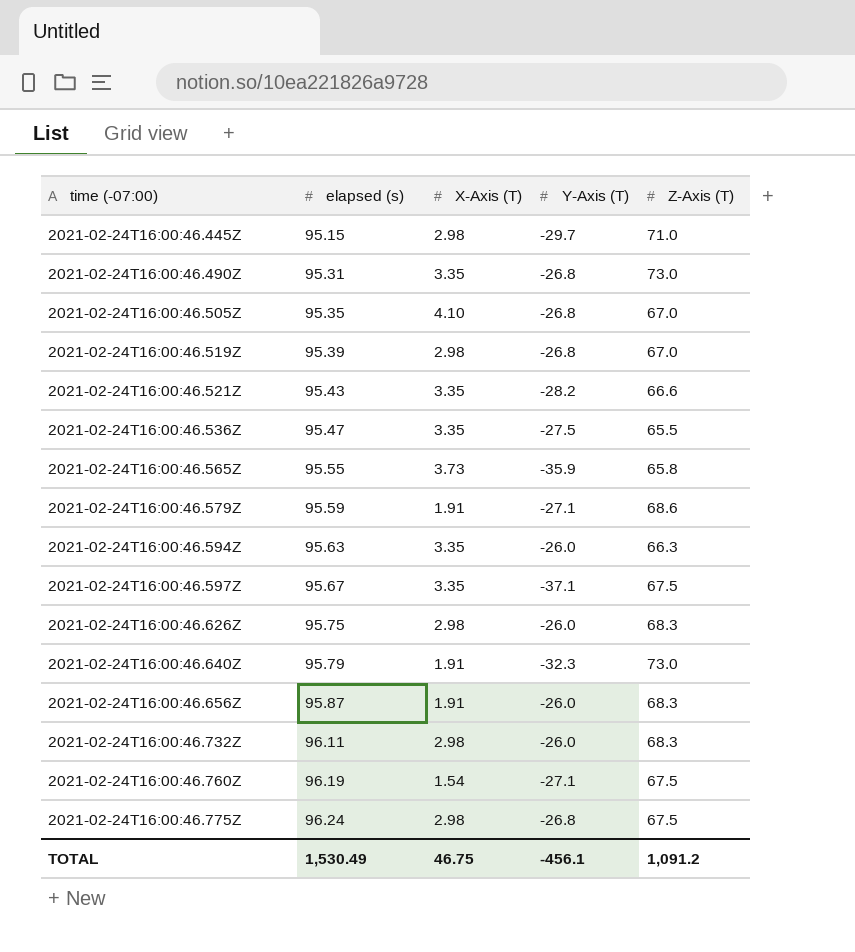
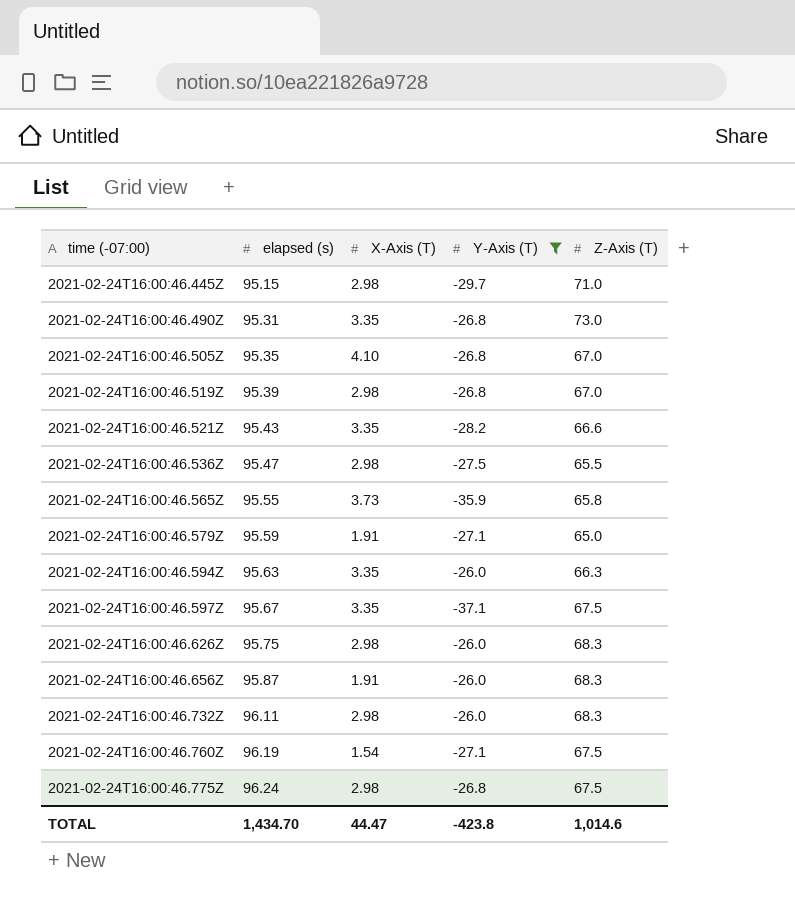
filter: none -> Y-Axis (T) != -32.3
2021-02-24T16:00:46.536Z | X-Axis (T): 3.35 -> 2.98
2021-02-24T16:00:46.579Z | Z-Axis (T): 68.6 -> 65.0
TOTAL | elapsed (s): 1,530.49 -> 1,434.70
TOTAL | X-Axis (T): 46.75 -> 44.47
TOTAL | Y-Axis (T): -456.1 -> -423.8
TOTAL | Z-Axis (T): 1,091.2 -> 1,014.6

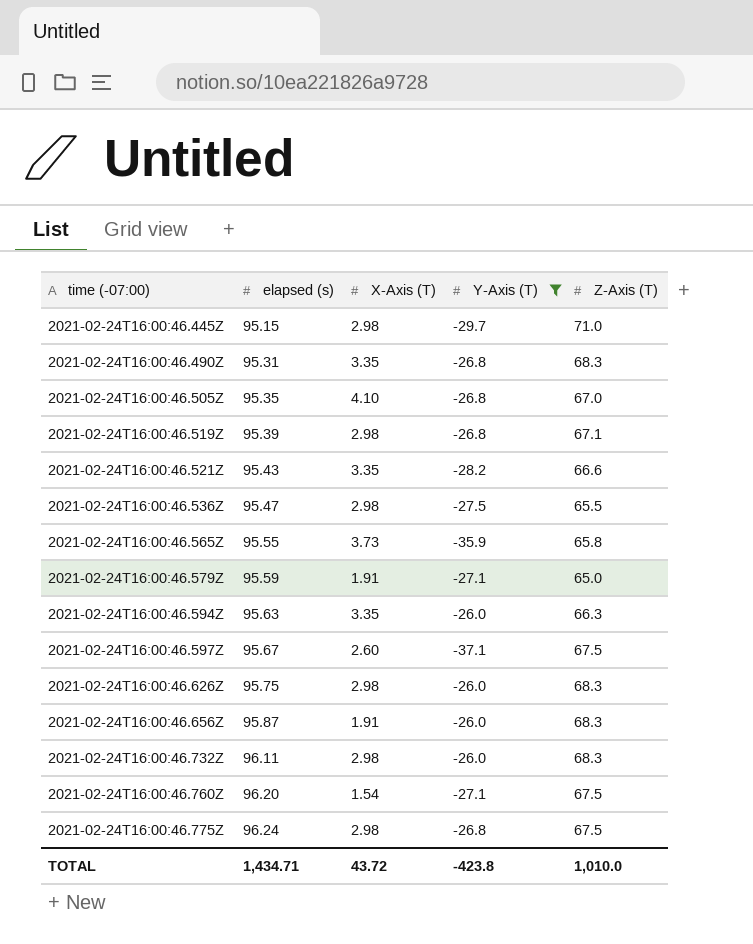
2021-02-24T16:00:46.490Z | Z-Axis (T): 73.0 -> 68.3
2021-02-24T16:00:46.519Z | Z-Axis (T): 67.0 -> 67.1
2021-02-24T16:00:46.597Z | X-Axis (T): 3.35 -> 2.60
2021-02-24T16:00:46.760Z | elapsed (s): 96.19 -> 96.20
TOTAL | elapsed (s): 1,434.70 -> 1,434.71
TOTAL | X-Axis (T): 44.47 -> 43.72
TOTAL | Z-Axis (T): 1,014.6 -> 1,010.0

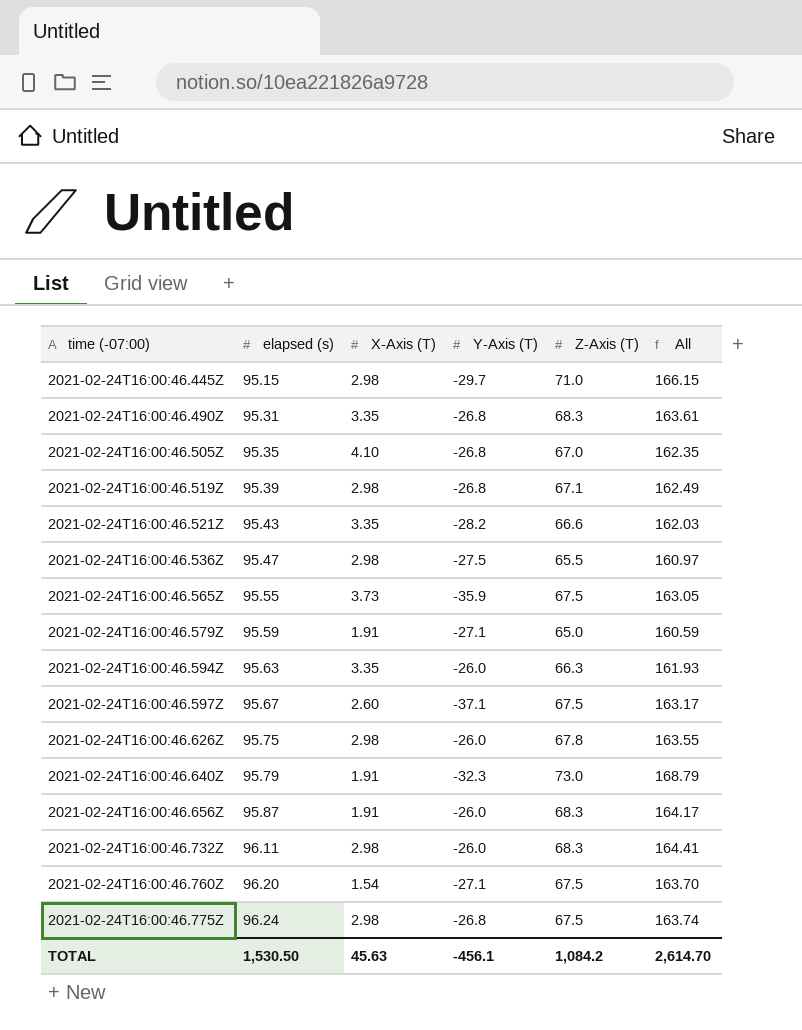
filter: Y-Axis (T) != -32.3 -> none
column All | formula: none -> [elapsed (s)] + [Z-Axis (T)]
2021-02-24T16:00:46.565Z | Z-Axis (T): 65.8 -> 67.5
2021-02-24T16:00:46.626Z | Z-Axis (T): 68.3 -> 67.8
TOTAL | elapsed (s): 1,434.71 -> 1,530.50
TOTAL | X-Axis (T): 43.72 -> 45.63
TOTAL | Y-Axis (T): -423.8 -> -456.1
TOTAL | Z-Axis (T): 1,010.0 -> 1,084.2

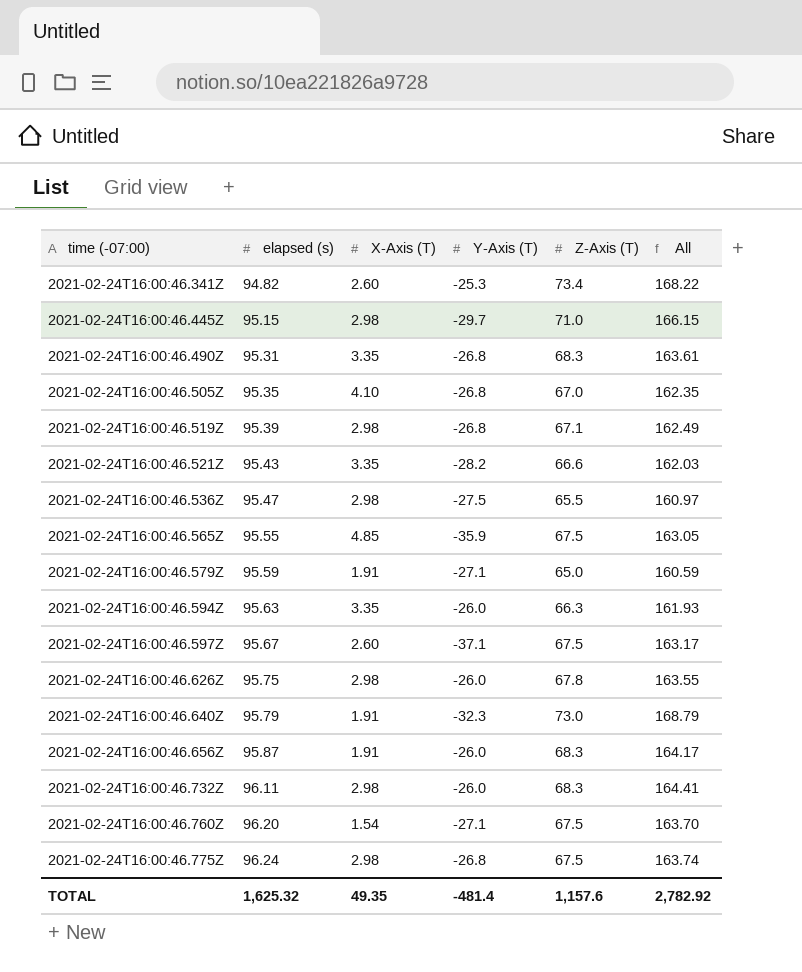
row 2021-02-24T16:00:46.341Z: none -> 94.82 | 2.60 | -25.3 | 73.4 | 168.22
2021-02-24T16:00:46.565Z | X-Axis (T): 3.73 -> 4.85
TOTAL | elapsed (s): 1,530.50 -> 1,625.32
TOTAL | X-Axis (T): 45.63 -> 49.35
TOTAL | Y-Axis (T): -456.1 -> -481.4
TOTAL | Z-Axis (T): 1,084.2 -> 1,157.6
TOTAL | All: 2,614.70 -> 2,782.92

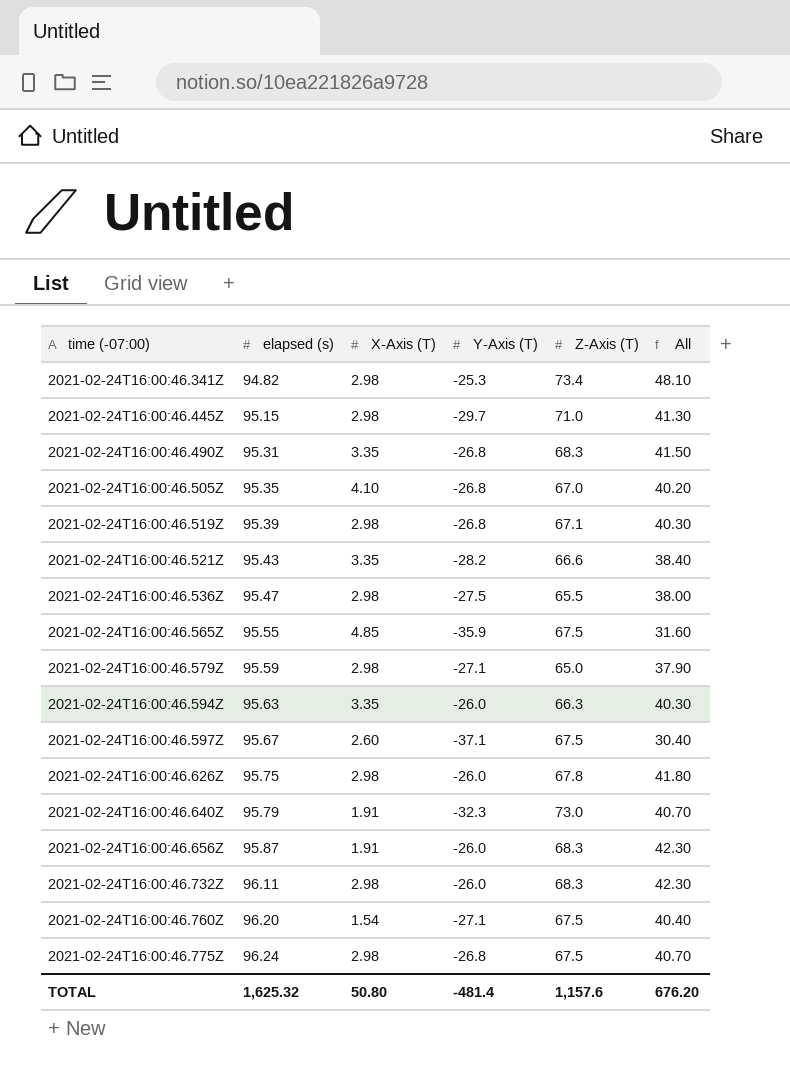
column All | formula: [elapsed (s)] + [Z-Axis (T)] -> [Y-Axis (T)] + [Z-Axis (T)]
2021-02-24T16:00:46.341Z | X-Axis (T): 2.60 -> 2.98
2021-02-24T16:00:46.579Z | X-Axis (T): 1.91 -> 2.98
TOTAL | X-Axis (T): 49.35 -> 50.80
TOTAL | All: 2,782.92 -> 676.20

